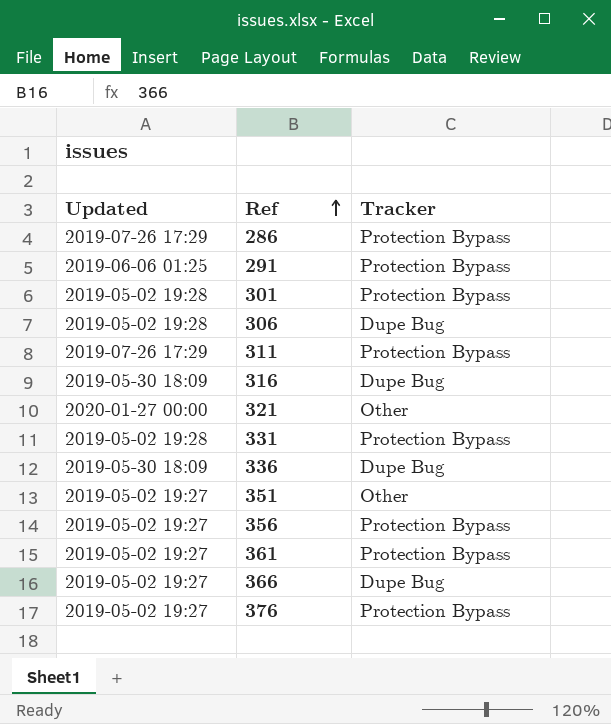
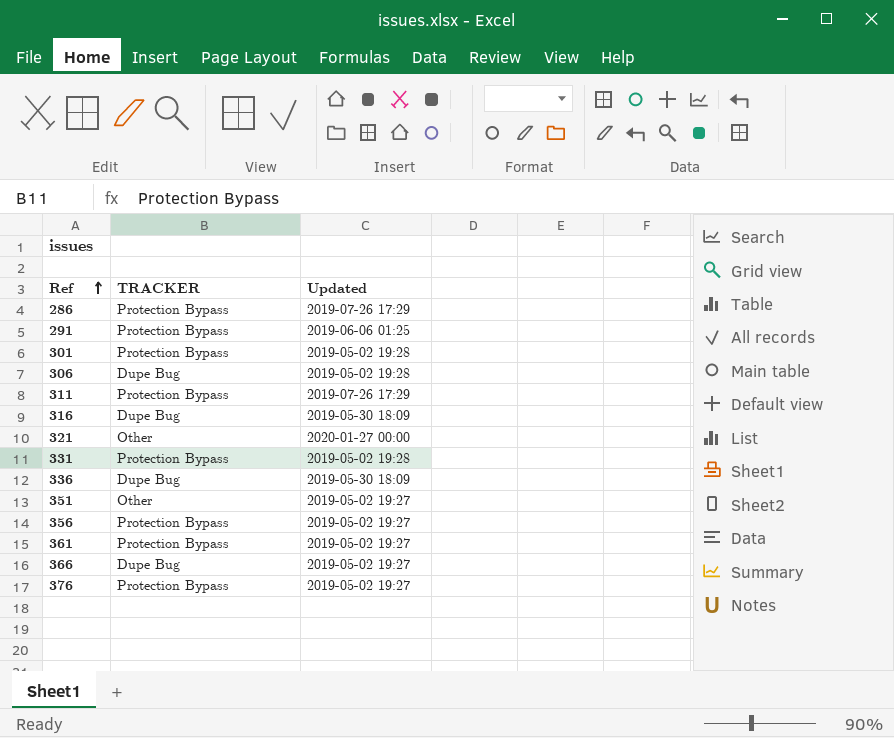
column name: Tracker -> TRACKER
column Updated | position: 1 -> 3

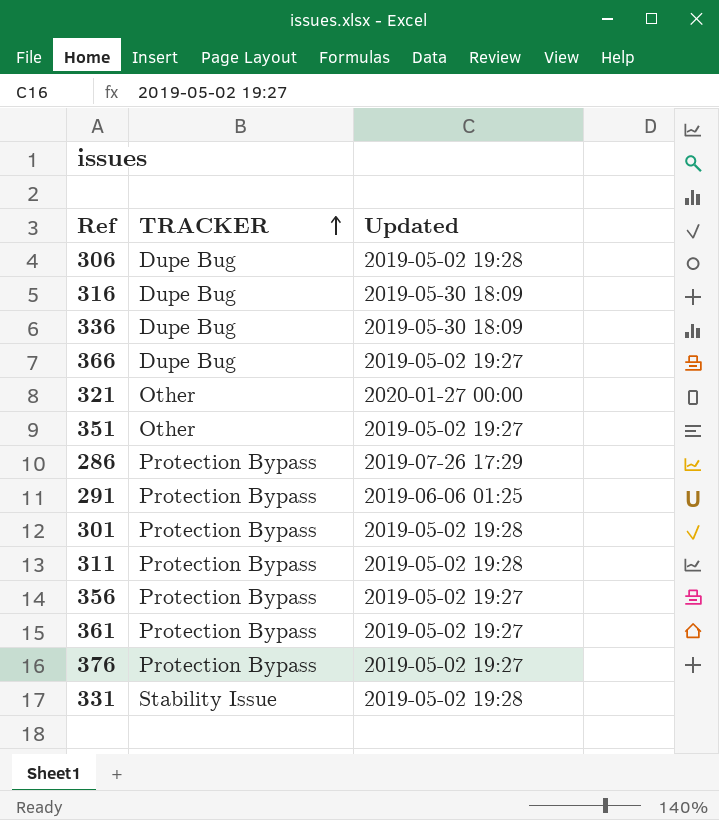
row order: Ref ascending -> TRACKER ascending
311 | Updated: 2019-07-26 17:29 -> 2019-05-02 19:28
331 | TRACKER: Protection Bypass -> Stability Issue

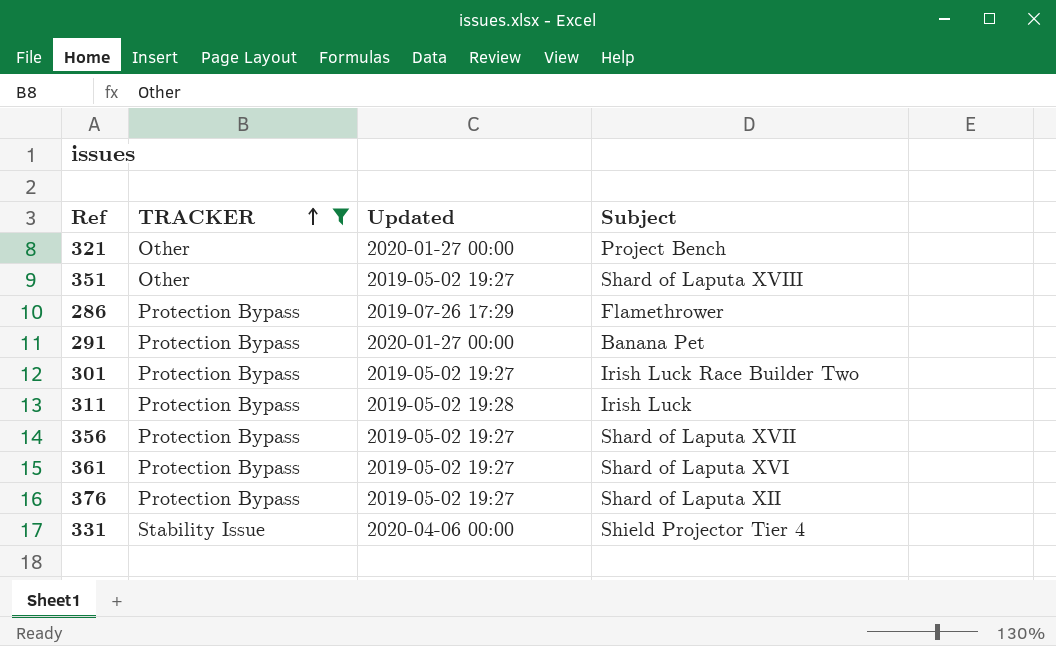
filter: none -> TRACKER != Dupe Bug
column Subject | position: none -> 4
291 | Updated: 2019-06-06 01:25 -> 2020-01-27 00:00
301 | Updated: 2019-05-02 19:28 -> 2019-05-02 19:27
331 | Updated: 2019-05-02 19:28 -> 2020-04-06 00:00

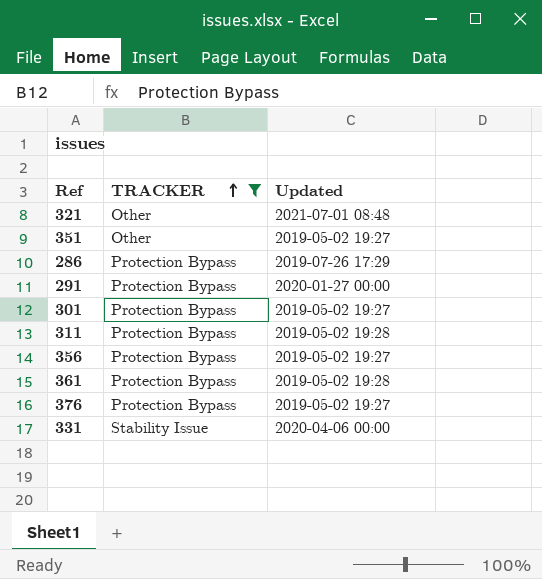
column Subject | position: 4 -> none
321 | Updated: 2020-01-27 00:00 -> 2021-07-01 08:48
361 | Updated: 2019-05-02 19:27 -> 2019-05-02 19:28

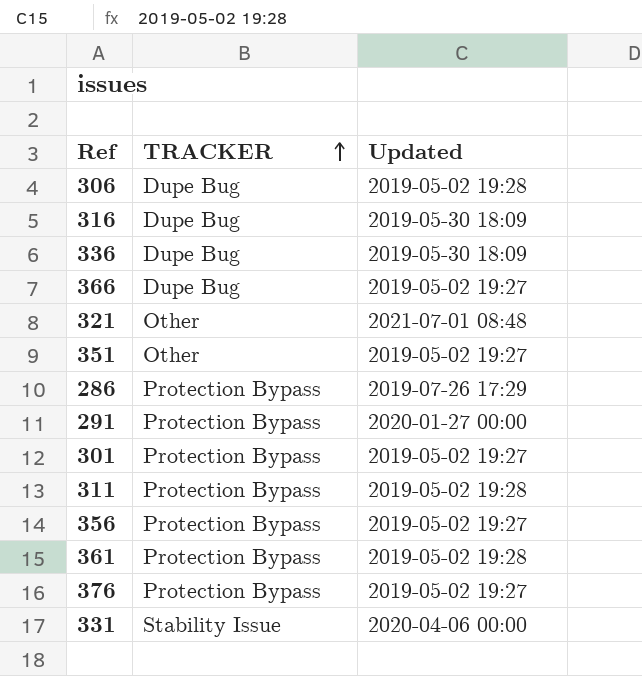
filter: TRACKER != Dupe Bug -> none

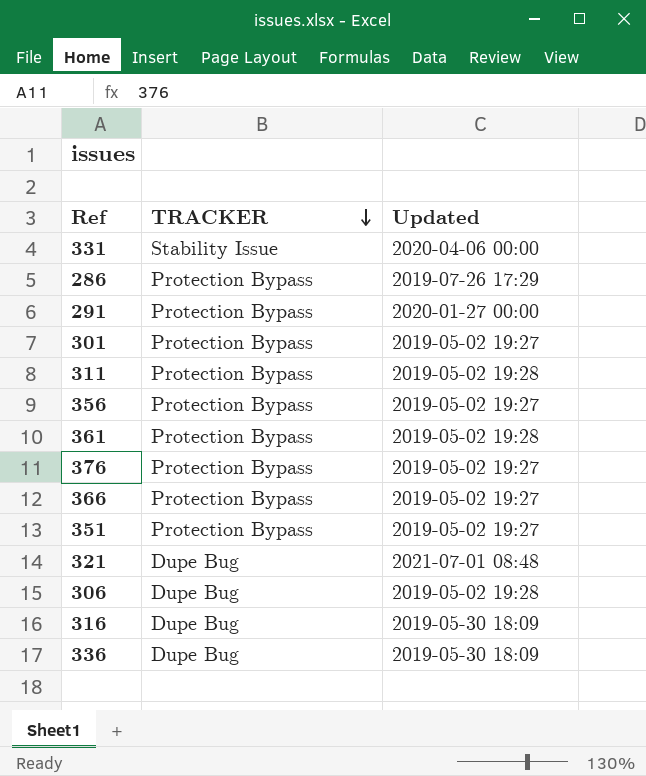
row order: TRACKER ascending -> TRACKER descending
366 | TRACKER: Dupe Bug -> Protection Bypass
351 | TRACKER: Other -> Protection Bypass
321 | TRACKER: Other -> Dupe Bug

